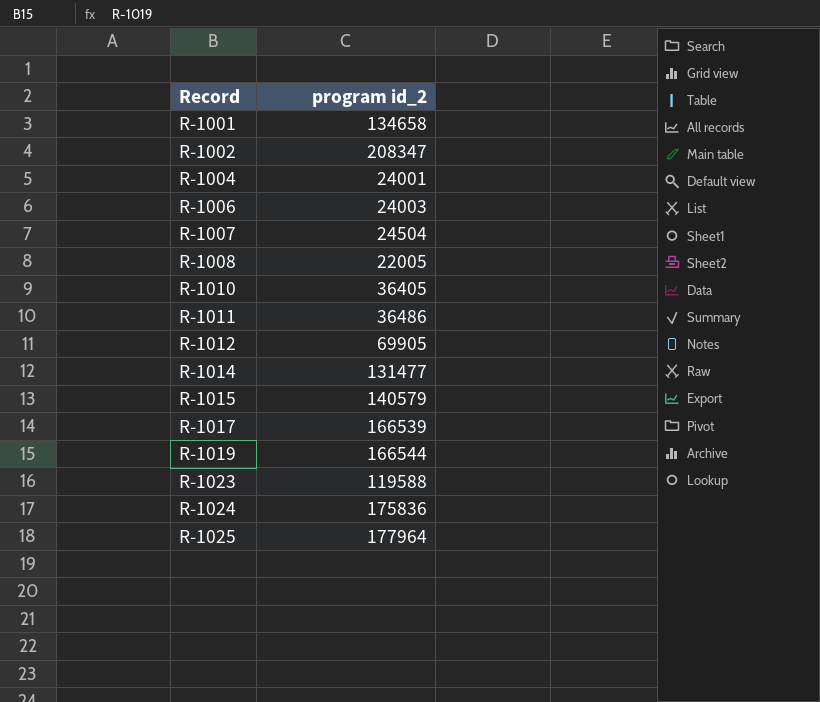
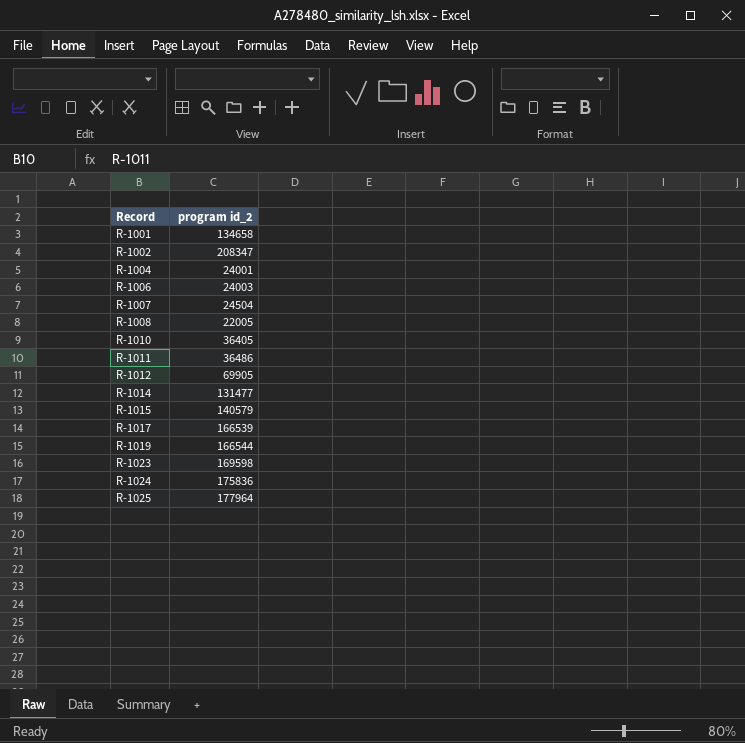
R-1023 | program id_2: 119588 -> 169598

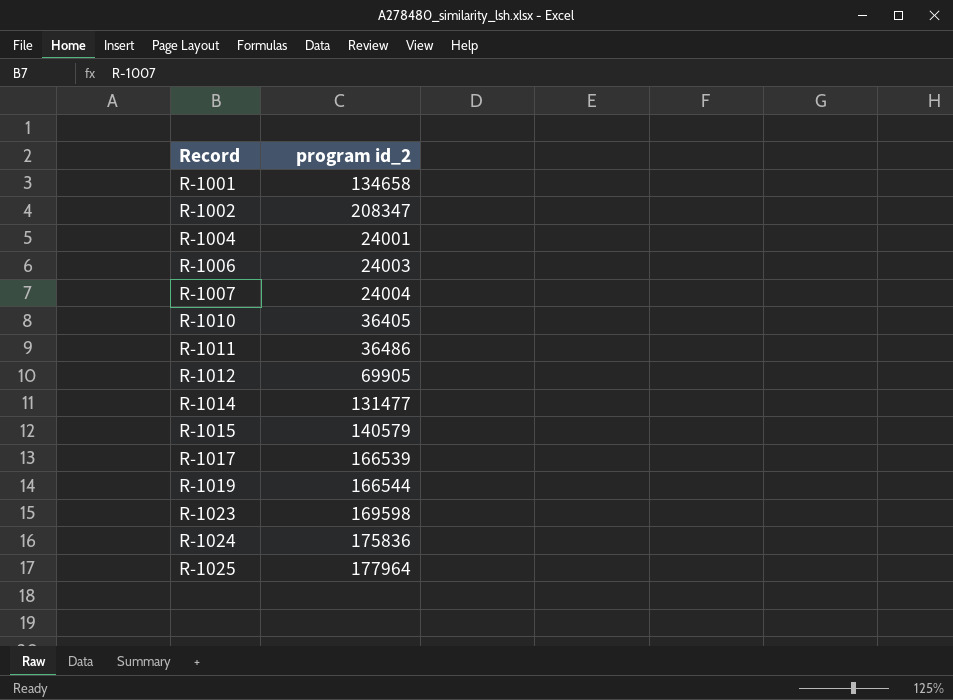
row R-1008: 22005 -> none
R-1007 | program id_2: 24504 -> 24004

